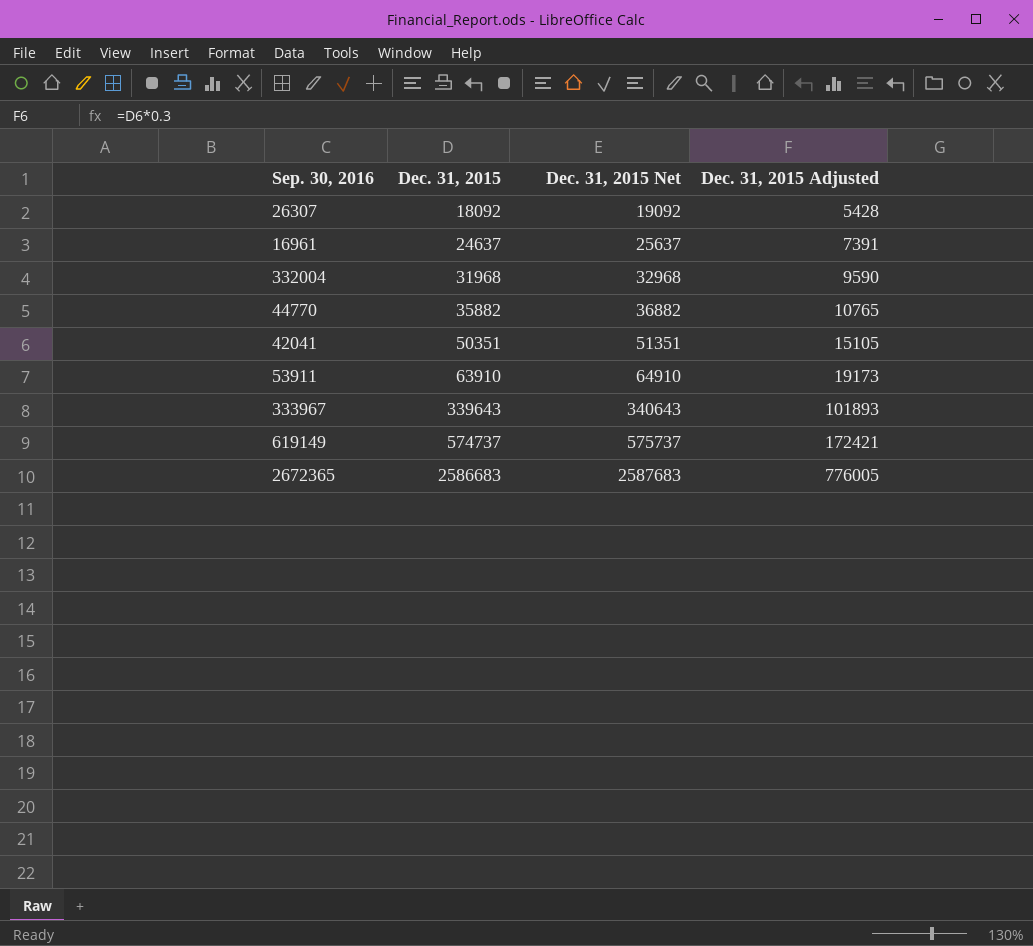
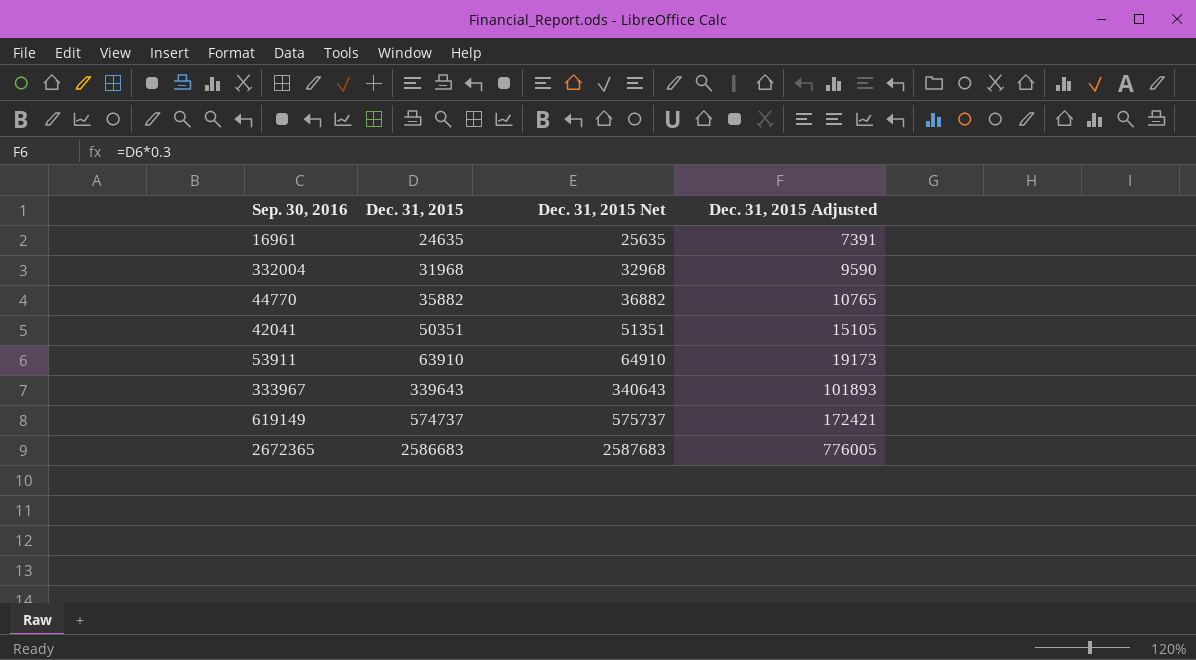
row 26307: 18092 | 19092 | 5428 -> none
16961 | Dec. 31, 2015: 24637 -> 24635
16961 | Dec. 31, 2015 Net: 25637 -> 25635

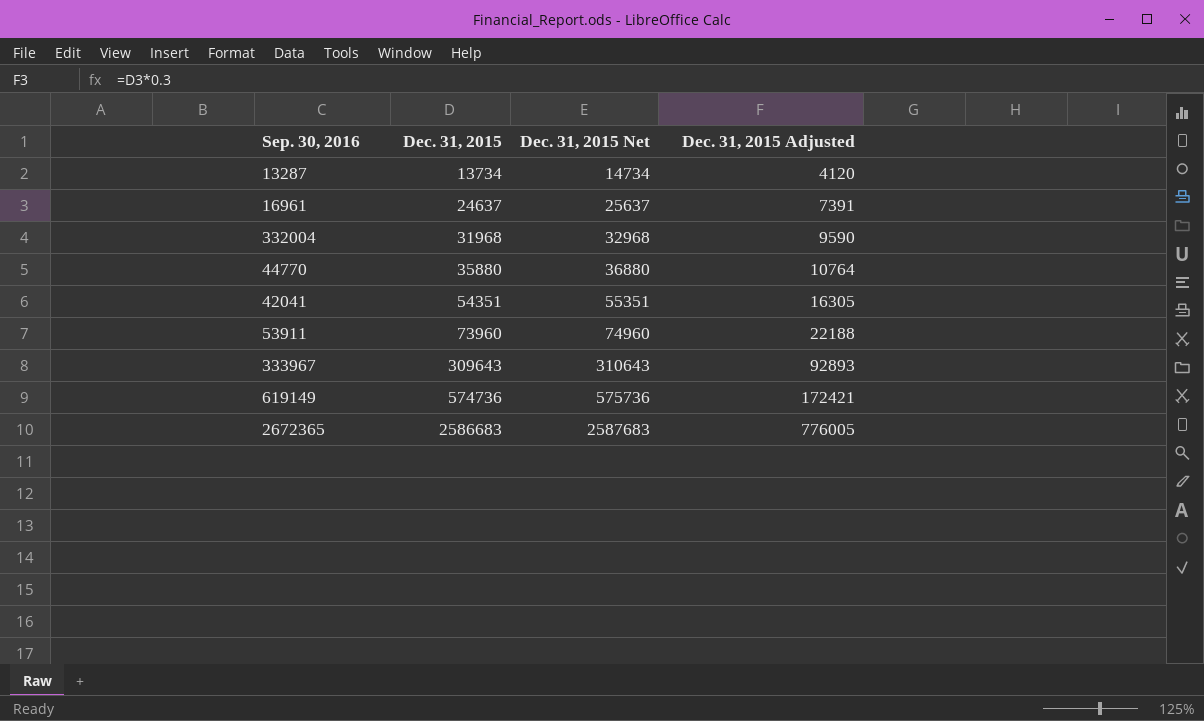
row 13287: none -> 13734 | 14734 | 4120
16961 | Dec. 31, 2015: 24635 -> 24637
16961 | Dec. 31, 2015 Net: 25635 -> 25637
44770 | Dec. 31, 2015: 35882 -> 35880
44770 | Dec. 31, 2015 Net: 36882 -> 36880
44770 | Dec. 31, 2015 Adjusted: 10765 -> 10764
42041 | Dec. 31, 2015: 50351 -> 54351
42041 | Dec. 31, 2015 Net: 51351 -> 55351
42041 | Dec. 31, 2015 Adjusted: 15105 -> 16305
53911 | Dec. 31, 2015: 63910 -> 73960
53911 | Dec. 31, 2015 Net: 64910 -> 74960
53911 | Dec. 31, 2015 Adjusted: 19173 -> 22188
333967 | Dec. 31, 2015: 339643 -> 309643
333967 | Dec. 31, 2015 Net: 340643 -> 310643
333967 | Dec. 31, 2015 Adjusted: 101893 -> 92893
619149 | Dec. 31, 2015: 574737 -> 574736
619149 | Dec. 31, 2015 Net: 575737 -> 575736

